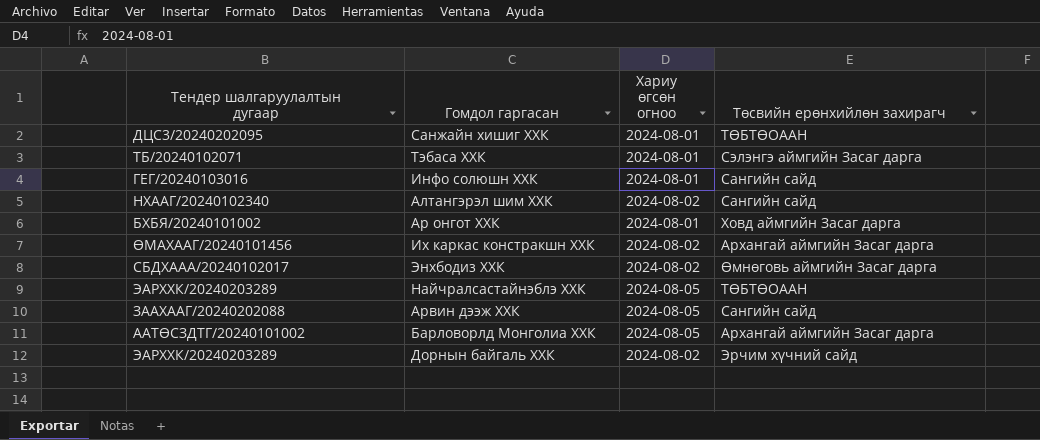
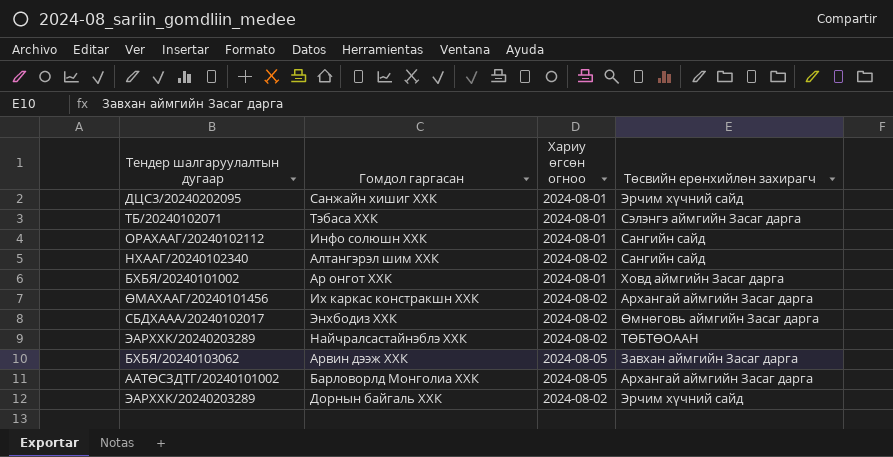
Санжайн хишиг ХХК | Төсвийн ерөнхийлөн захирагч: ТӨБТӨОААН -> Эрчим хүчний сайд
Инфо солюшн ХХК | Тендер шалгаруулалтын дугаар: ГЕГ/20240103016 -> ОРАХААГ/20240102112
Найчралсастайнэблэ ХХК | Хариу өгсөн огноо: 2024-08-05 -> 2024-08-02
Арвин дээж ХХК | Тендер шалгаруулалтын дугаар: ЗААХААГ/20240202088 -> БХБЯ/20240103062
Арвин дээж ХХК | Төсвийн ерөнхийлөн захирагч: Сангийн сайд -> Завхан аймгийн Засаг дарга

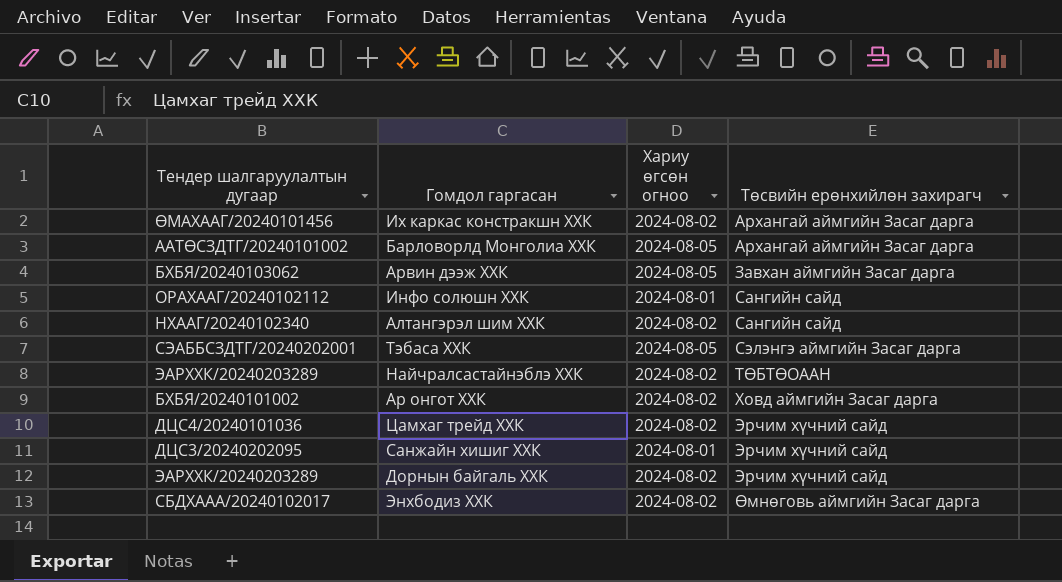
row order: none -> Төсвийн ерөнхийлөн захирагч ascending
Тэбаса ХХК | Тендер шалгаруулалтын дугаар: ТБ/20240102071 -> СЭАББСЗДТГ/20240202001
Тэбаса ХХК | Хариу өгсөн огноо: 2024-08-01 -> 2024-08-05
Ар онгот ХХК | Хариу өгсөн огноо: 2024-08-01 -> 2024-08-02
row Цамхаг трейд ХХК: none -> ДЦС4/20240101036 | 2024-08-02 | Эрчим хүчний сайд

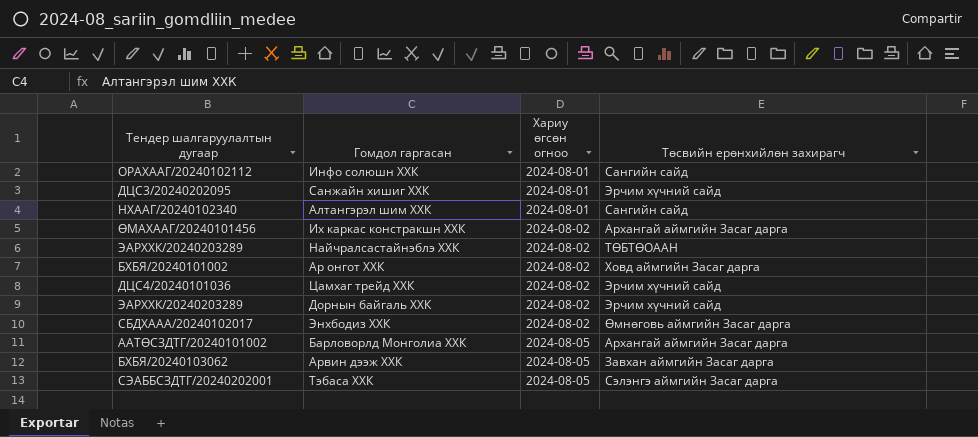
row order: Төсвийн ерөнхийлөн захирагч ascending -> Хариу өгсөн огноо ascending
Алтангэрэл шим ХХК | Хариу өгсөн огноо: 2024-08-02 -> 2024-08-01

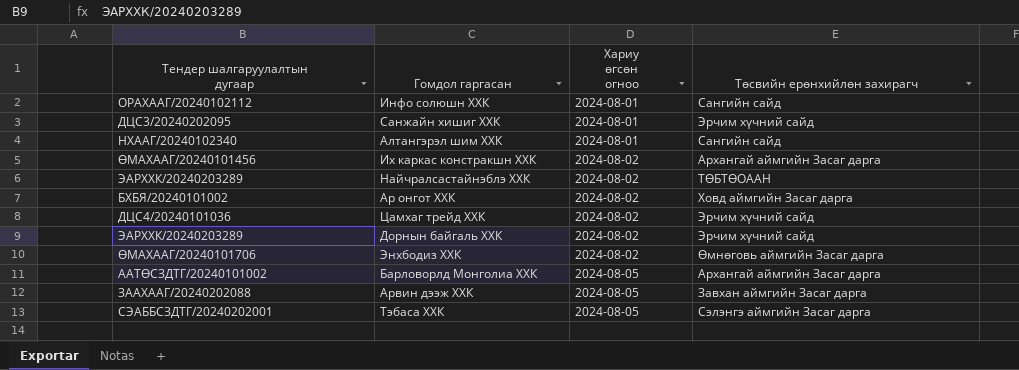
Энхбодиз ХХК | Тендер шалгаруулалтын дугаар: СБДХААА/20240102017 -> ӨМАХААГ/20240101706
Арвин дээж ХХК | Тендер шалгаруулалтын дугаар: БХБЯ/20240103062 -> ЗААХААГ/20240202088

